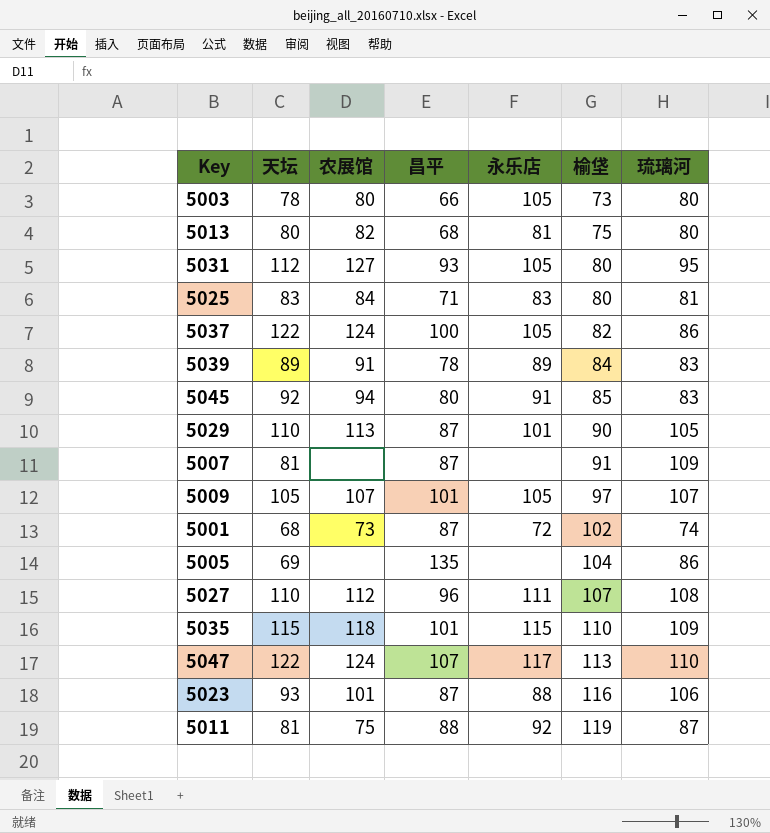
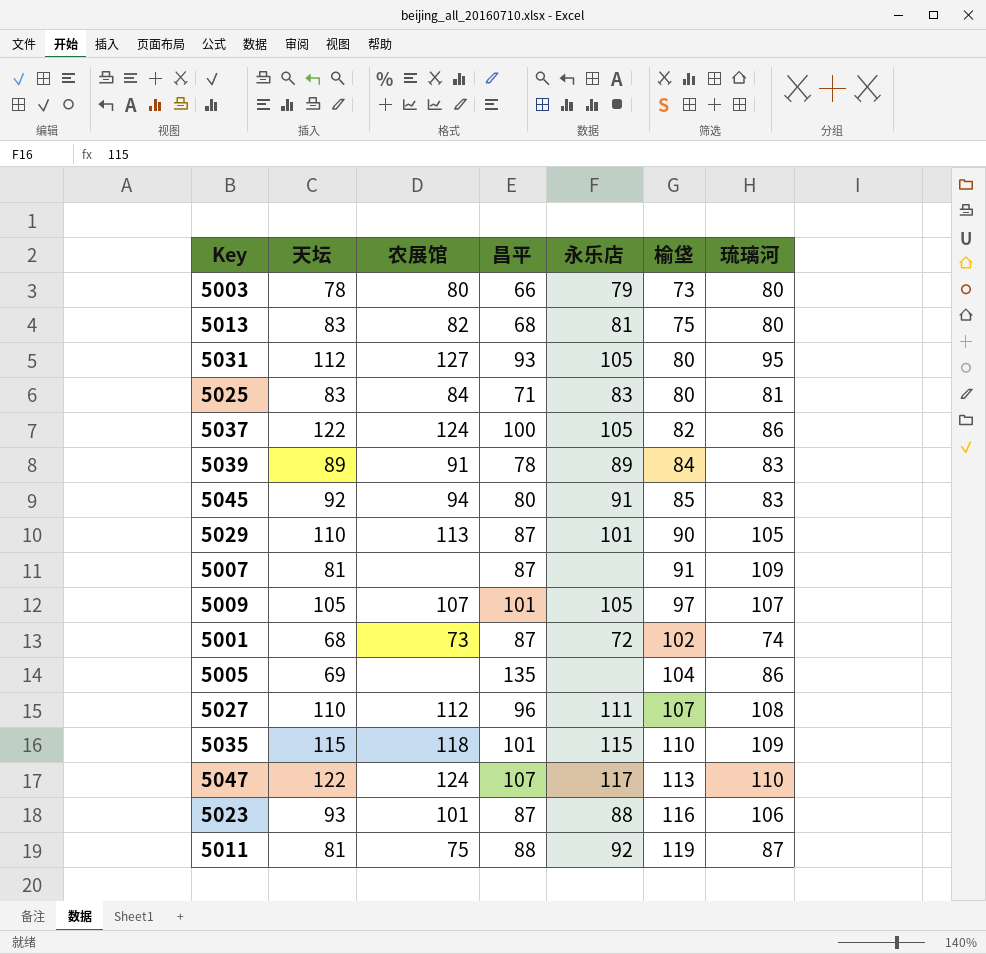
5003 | 永乐店: 105 -> 79
5013 | 天坛: 80 -> 83

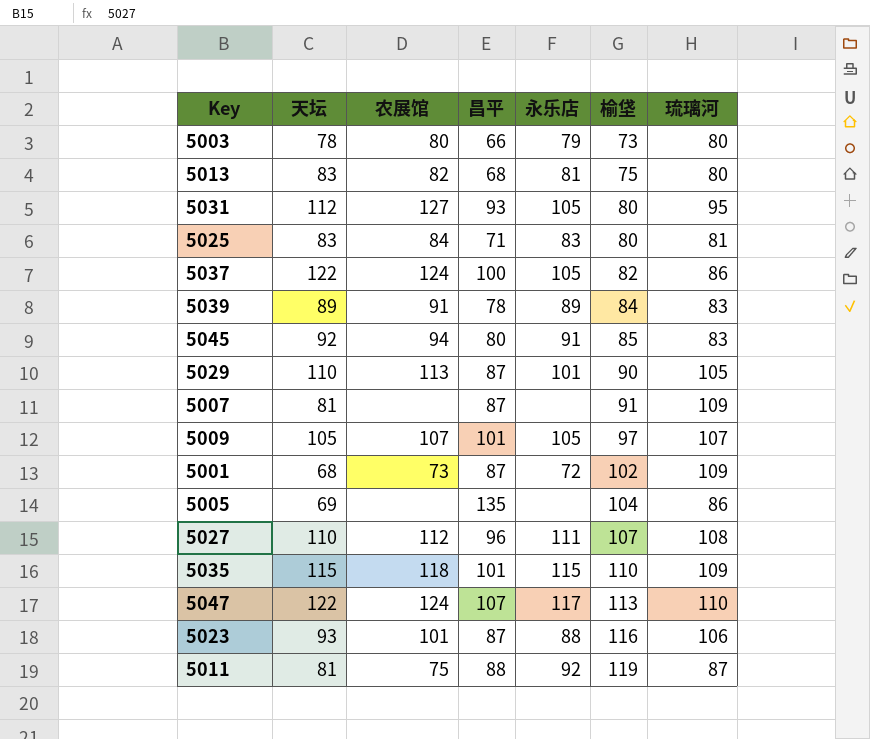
5001 | 琉璃河: 74 -> 109

